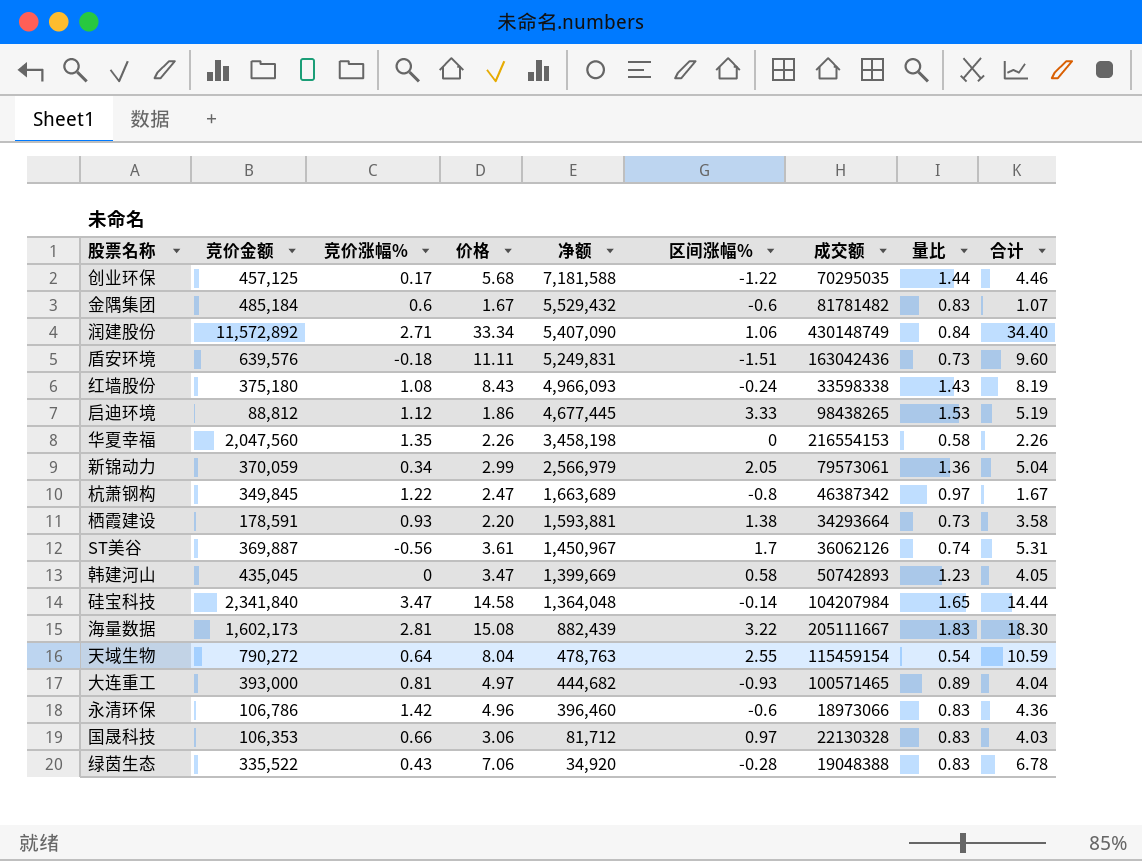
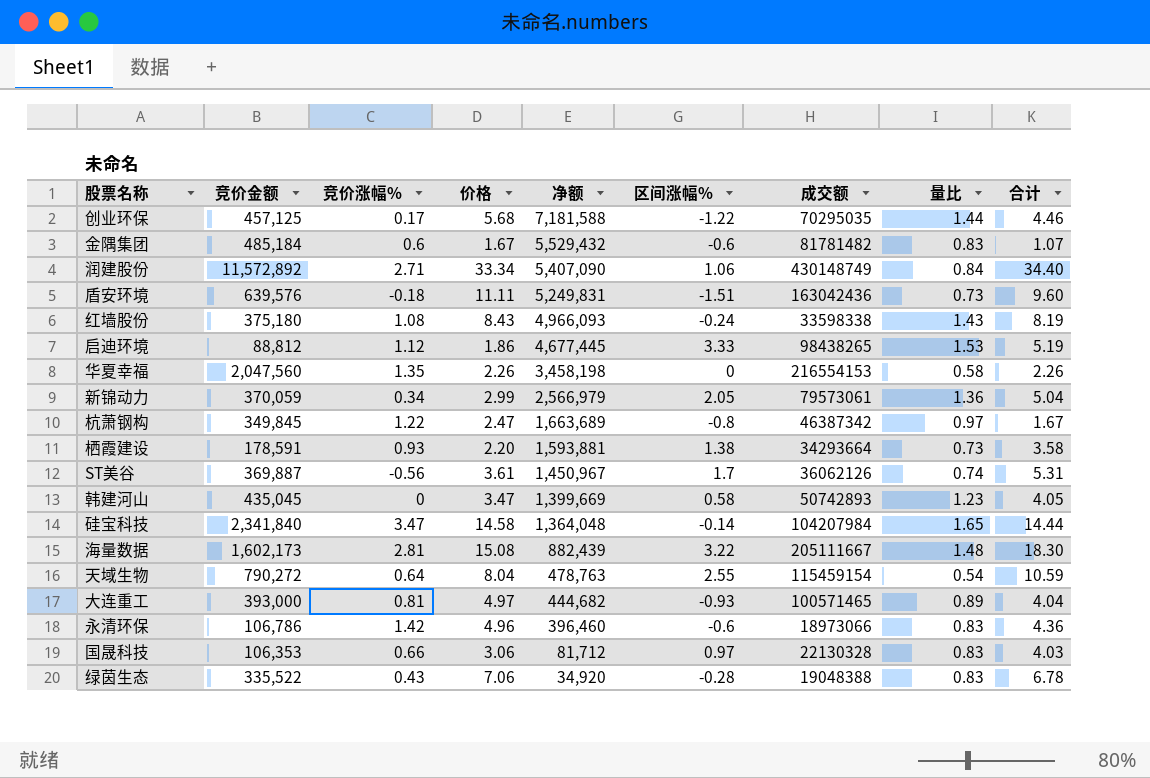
海量数据 | 量比: 1.83 -> 1.48

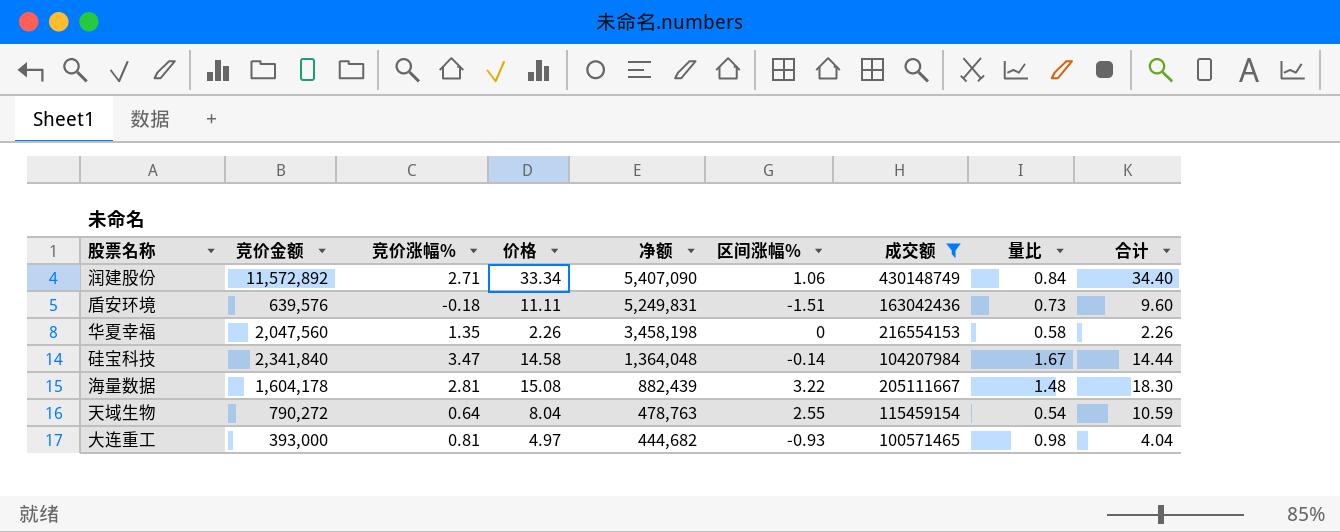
filter: none -> 成交额 >= 100571465
硅宝科技 | 量比: 1.65 -> 1.67
海量数据 | 竞价金额: 1,602,173 -> 1,604,178
大连重工 | 量比: 0.89 -> 0.98

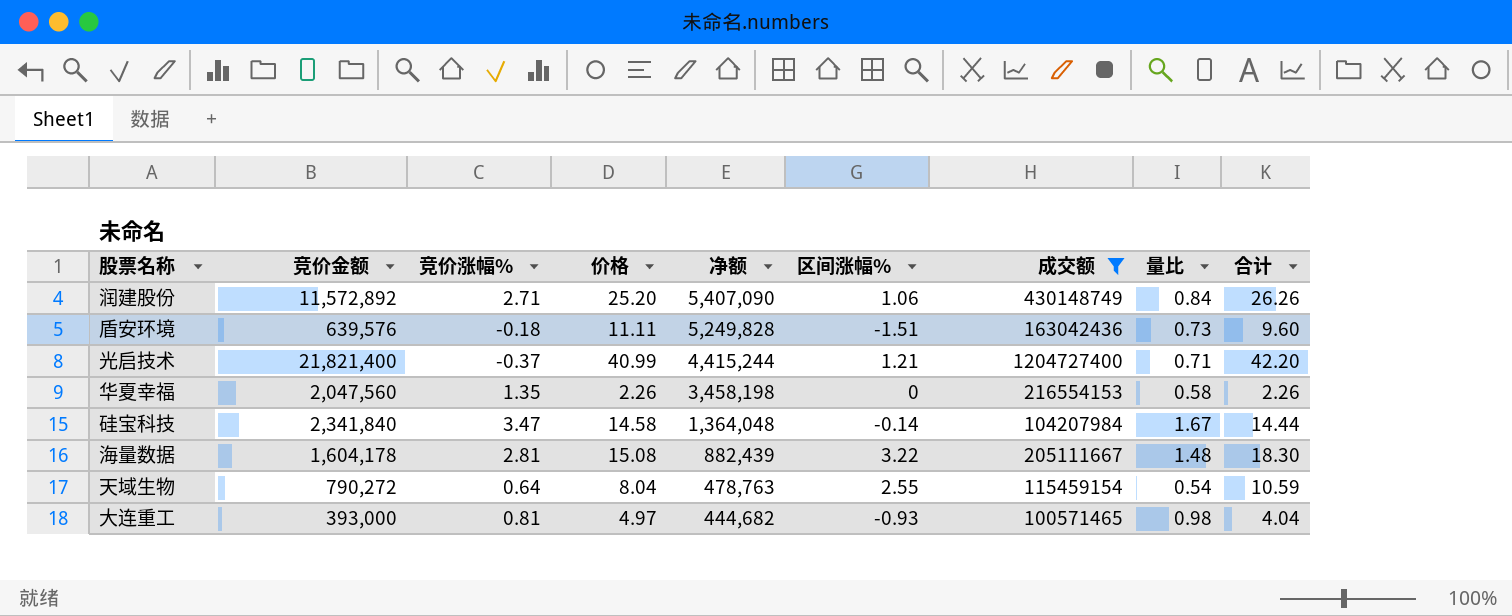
润建股份 | 价格: 33.34 -> 25.20
润建股份 | 合计: 34.40 -> 26.26
盾安环境 | 净额: 5,249,831 -> 5,249,828
row 光启技术: none -> 21,821,400 | -0.37 | 40.99 | 4,415,244 | 1.21 | 1204727400 | 0.71 | 42.20

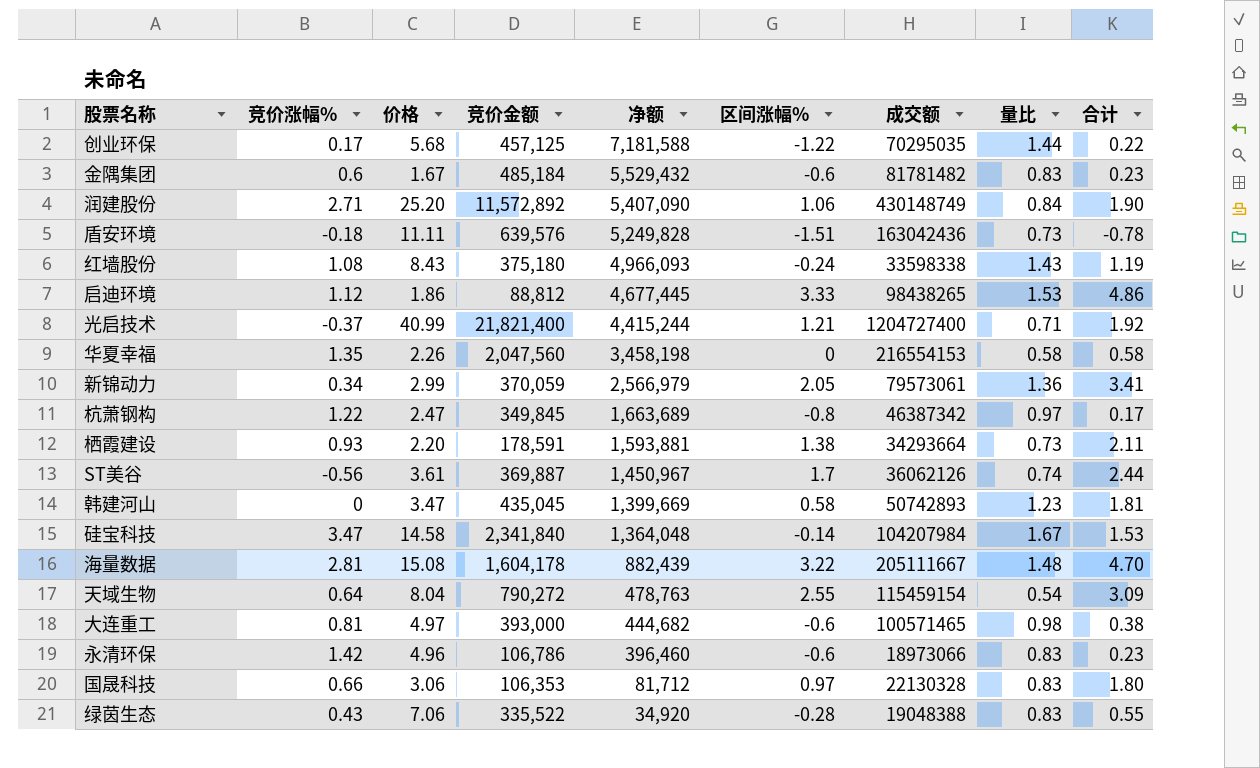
filter: 成交额 >= 100571465 -> none
column 竞价金额 | position: 2 -> 4
column 合计 | formula: [价格] + [区间涨幅%] -> [区间涨幅%] + [量比]
大连重工 | 区间涨幅%: -0.93 -> -0.6

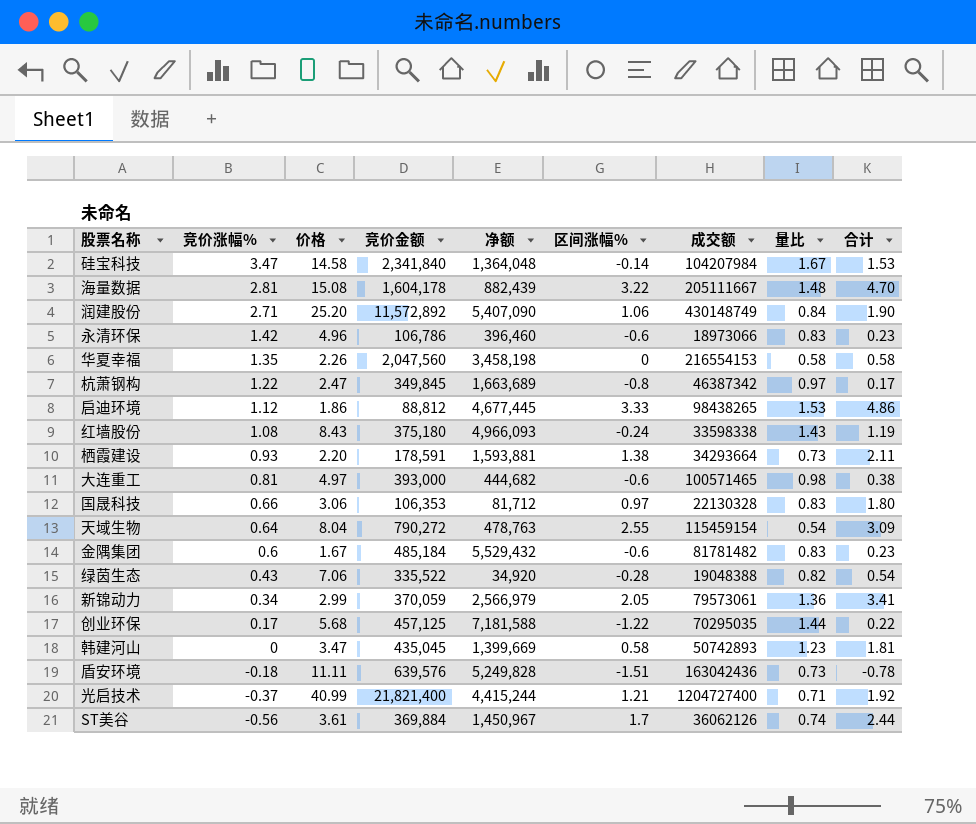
row order: 净额 descending -> 竞价涨幅% descending
绿茵生态 | 量比: 0.83 -> 0.82
绿茵生态 | 合计: 0.55 -> 0.54
ST美谷 | 竞价金额: 369,887 -> 369,884

